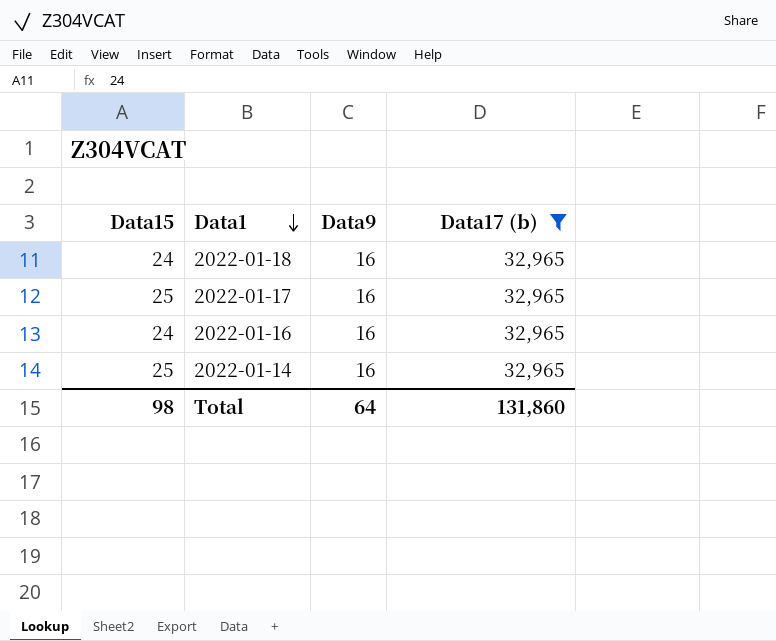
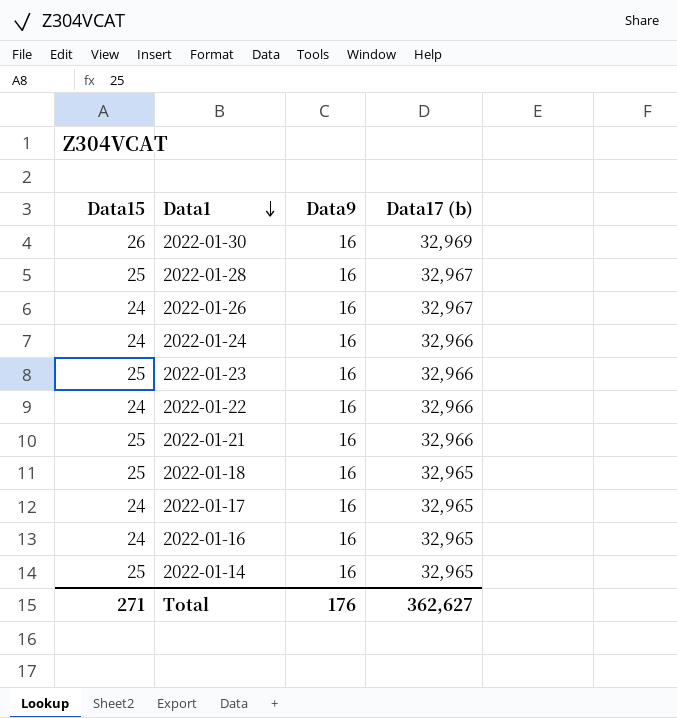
filter: Data17 (b) = 32,965 -> none
2022-01-18 | Data15: 24 -> 25
2022-01-17 | Data15: 25 -> 24
Total | Data15: 98 -> 271
Total | Data9: 64 -> 176
Total | Data17 (b): 131,860 -> 362,627

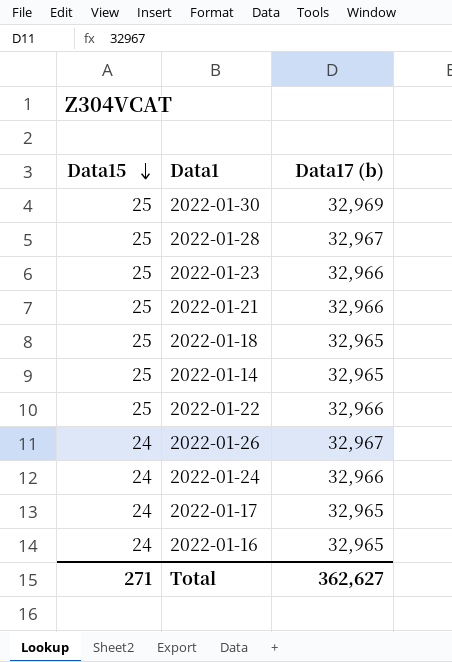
row order: Data1 descending -> Data15 descending
column Data9 | position: 3 -> none
2022-01-30 | Data15: 26 -> 25
2022-01-22 | Data15: 24 -> 25

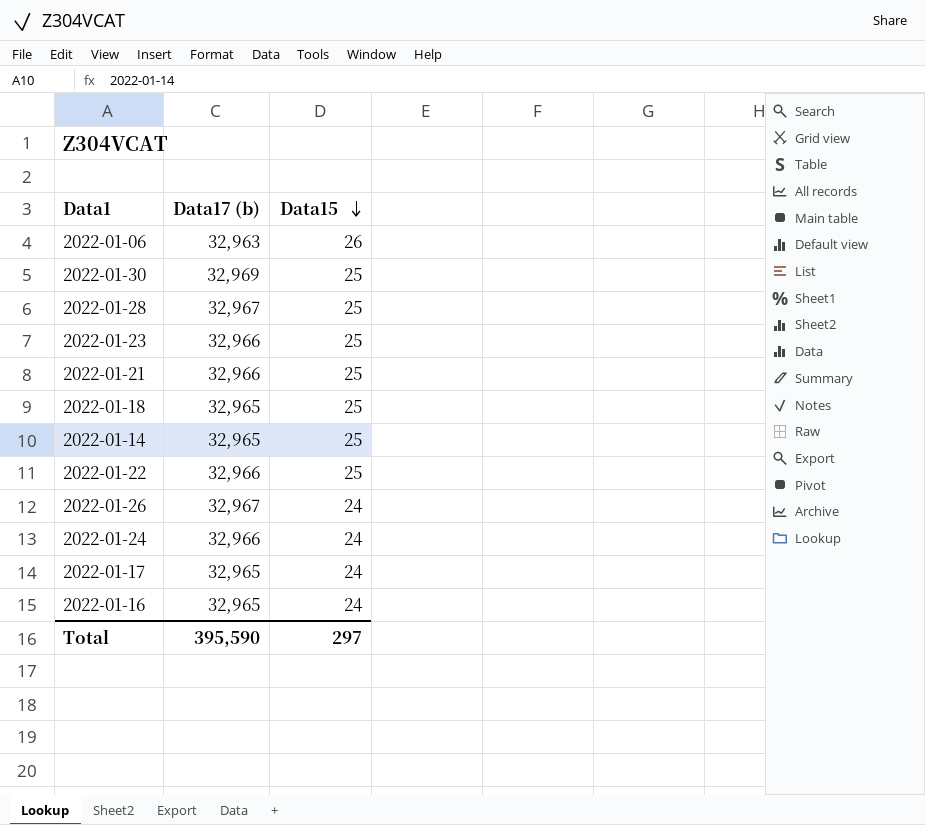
column Data15 | position: 1 -> 3
row 2022-01-06: none -> 32,963 | 26
Total | Data17 (b): 362,627 -> 395,590
Total | Data15: 271 -> 297

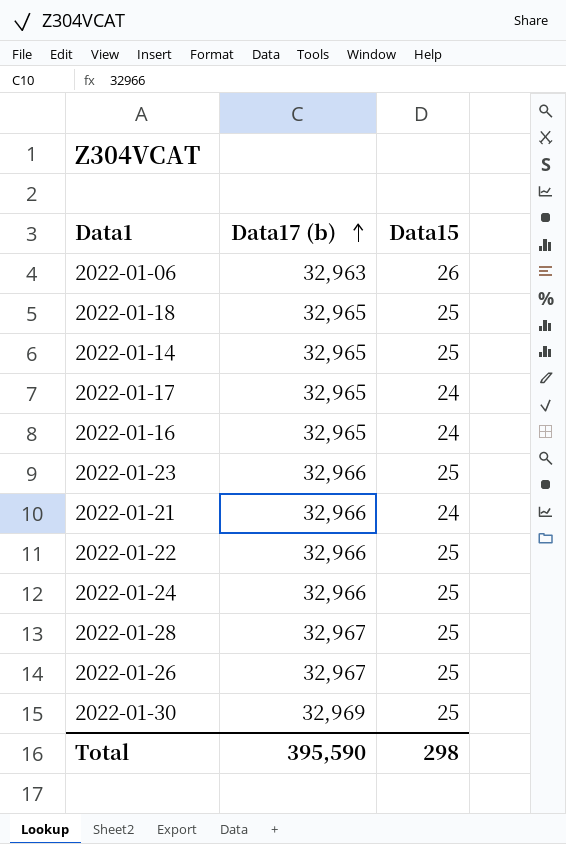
row order: Data15 descending -> Data17 (b) ascending
2022-01-21 | Data15: 25 -> 24
2022-01-24 | Data15: 24 -> 25
2022-01-26 | Data15: 24 -> 25
Total | Data15: 297 -> 298

